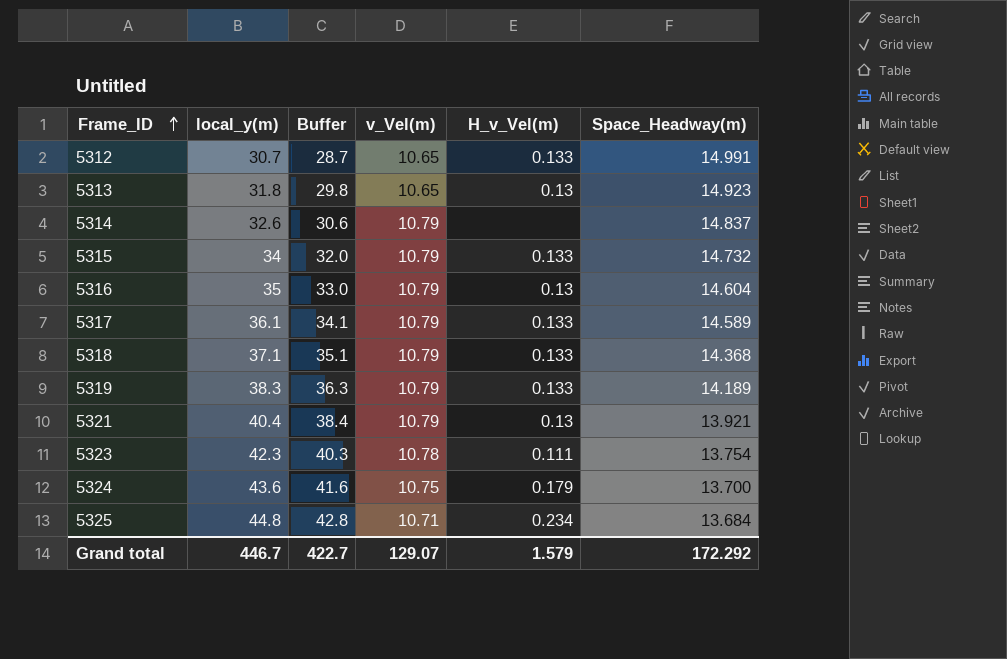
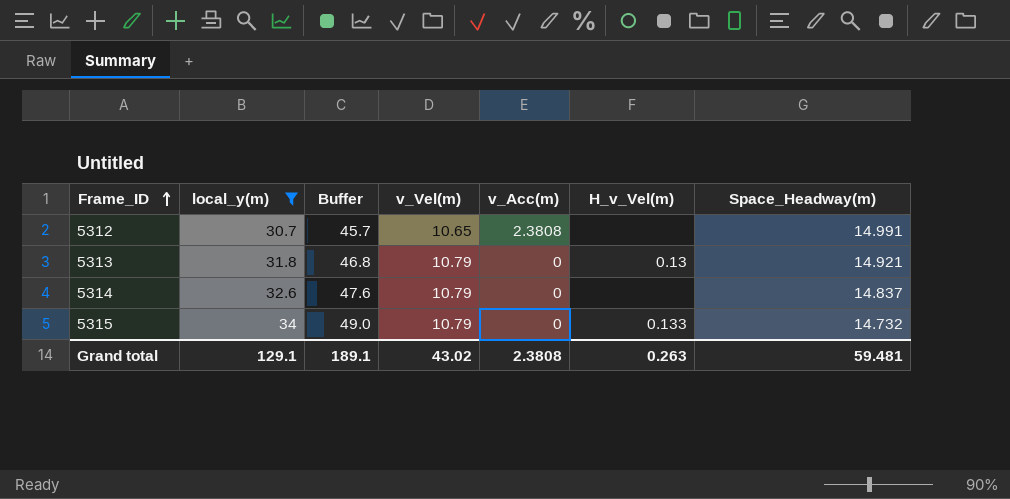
filter: none -> local_y(m) <= 34
column Buffer | formula: [local_y(m)] - 2 -> [local_y(m)] + 15
column v_Acc(m) | position: none -> 5
5312 | H_v_Vel(m): 0.133 -> none
5313 | v_Vel(m): 10.65 -> 10.79
5313 | Space_Headway(m): 14.923 -> 14.921
Grand total | local_y(m): 446.7 -> 129.1
Grand total | Buffer: 422.7 -> 189.1
Grand total | v_Vel(m): 129.07 -> 43.02
Grand total | H_v_Vel(m): 1.579 -> 0.263
Grand total | Space_Headway(m): 172.292 -> 59.481

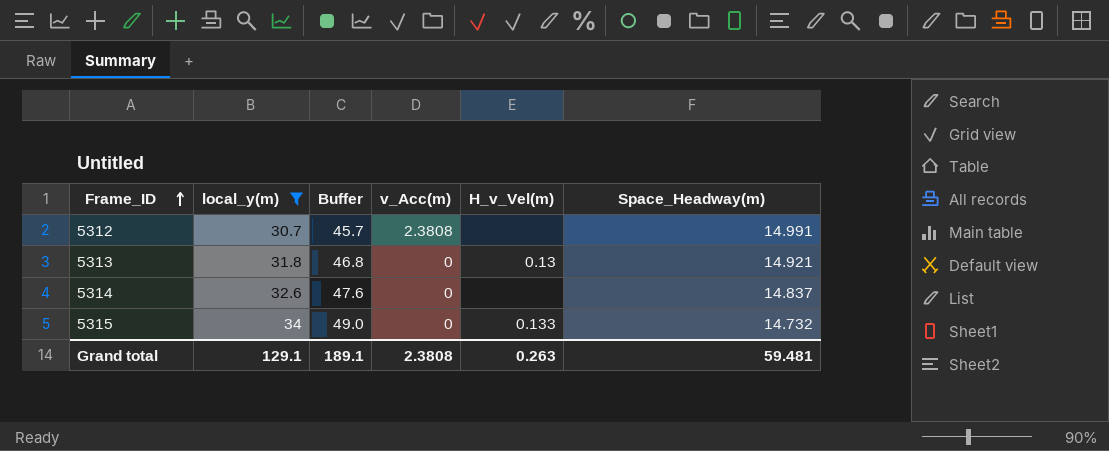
column v_Vel(m) | position: 4 -> none

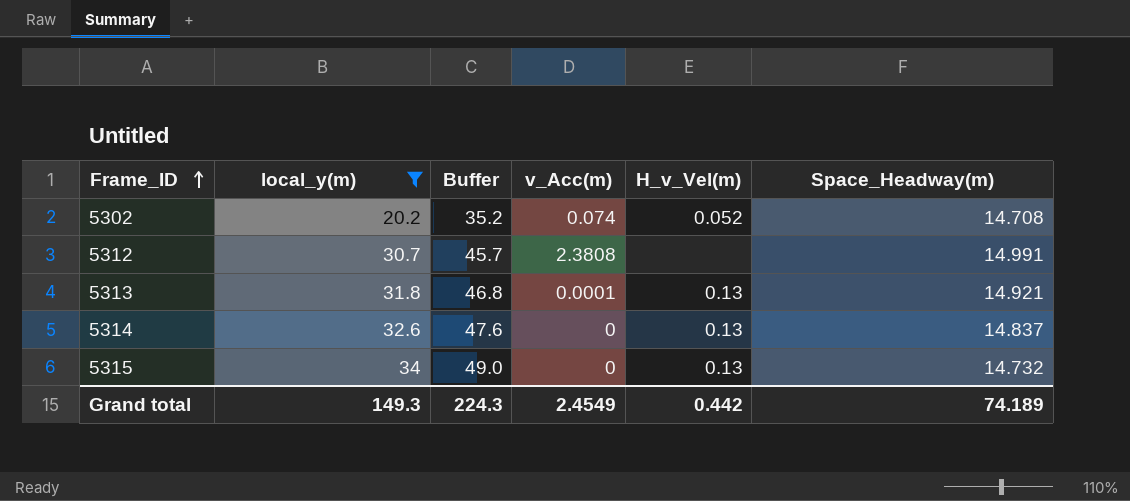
row 5302: none -> 20.2 | 35.2 | 0.074 | 0.052 | 14.708
5313 | v_Acc(m): 0 -> 0.0001
5314 | H_v_Vel(m): none -> 0.13
5315 | H_v_Vel(m): 0.133 -> 0.13
Grand total | local_y(m): 129.1 -> 149.3
Grand total | Buffer: 189.1 -> 224.3
Grand total | v_Acc(m): 2.3808 -> 2.4549
Grand total | H_v_Vel(m): 0.263 -> 0.442
Grand total | Space_Headway(m): 59.481 -> 74.189

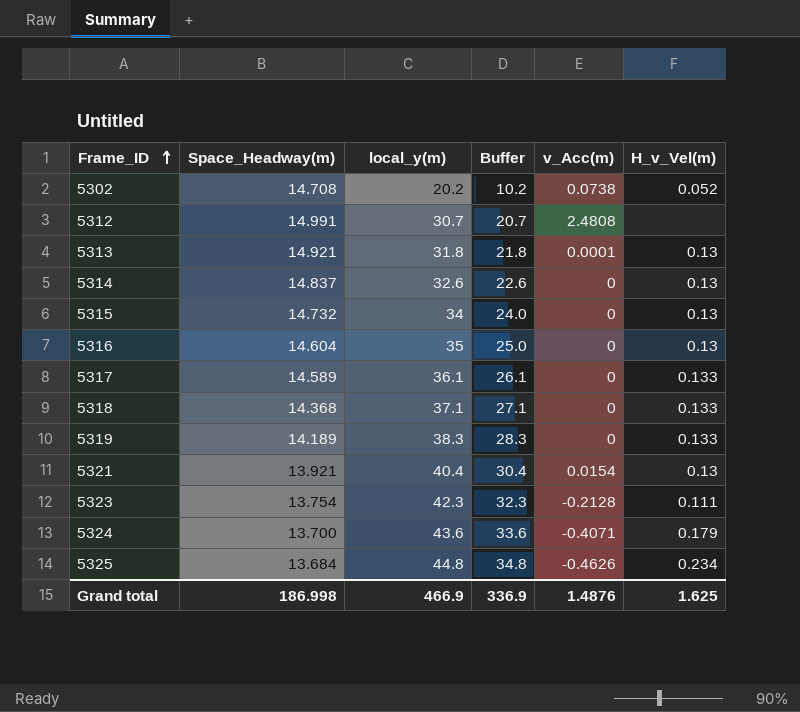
filter: local_y(m) <= 34 -> none
column Space_Headway(m) | position: 6 -> 2
column Buffer | formula: [local_y(m)] + 15 -> [local_y(m)] - 10
5302 | v_Acc(m): 0.074 -> 0.0738
5312 | v_Acc(m): 2.3808 -> 2.4808
Grand total | Space_Headway(m): 74.189 -> 186.998
Grand total | local_y(m): 149.3 -> 466.9
Grand total | Buffer: 224.3 -> 336.9
Grand total | v_Acc(m): 2.4549 -> 1.4876
Grand total | H_v_Vel(m): 0.442 -> 1.625

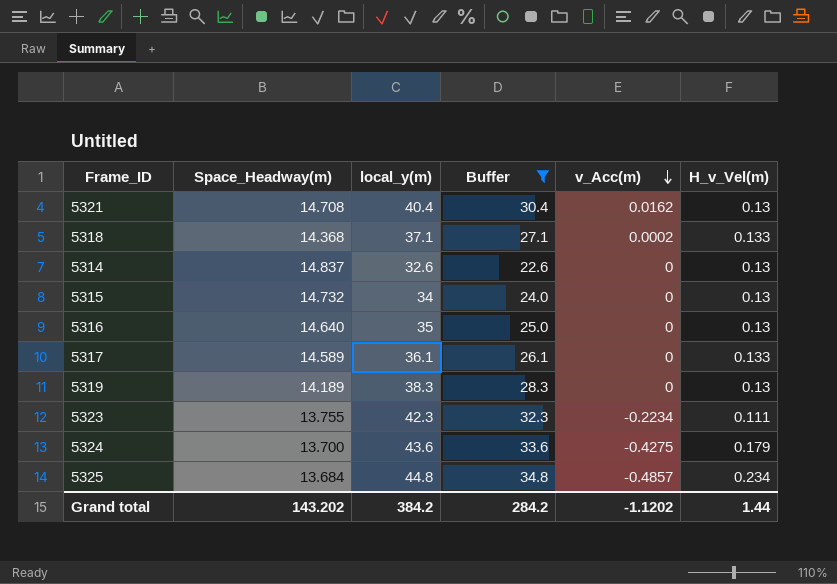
filter: none -> Buffer >= 22.6
row order: Frame_ID ascending -> v_Acc(m) descending
5321 | Space_Headway(m): 13.921 -> 14.708
5321 | v_Acc(m): 0.0154 -> 0.0162
5318 | v_Acc(m): 0 -> 0.0002
5316 | Space_Headway(m): 14.604 -> 14.640
5319 | H_v_Vel(m): 0.133 -> 0.13
5323 | Space_Headway(m): 13.754 -> 13.755
5323 | v_Acc(m): -0.2128 -> -0.2234
5324 | v_Acc(m): -0.4071 -> -0.4275
5325 | v_Acc(m): -0.4626 -> -0.4857
Grand total | Space_Headway(m): 186.998 -> 143.202
Grand total | local_y(m): 466.9 -> 384.2
Grand total | Buffer: 336.9 -> 284.2
Grand total | v_Acc(m): 1.4876 -> -1.1202
Grand total | H_v_Vel(m): 1.625 -> 1.44

